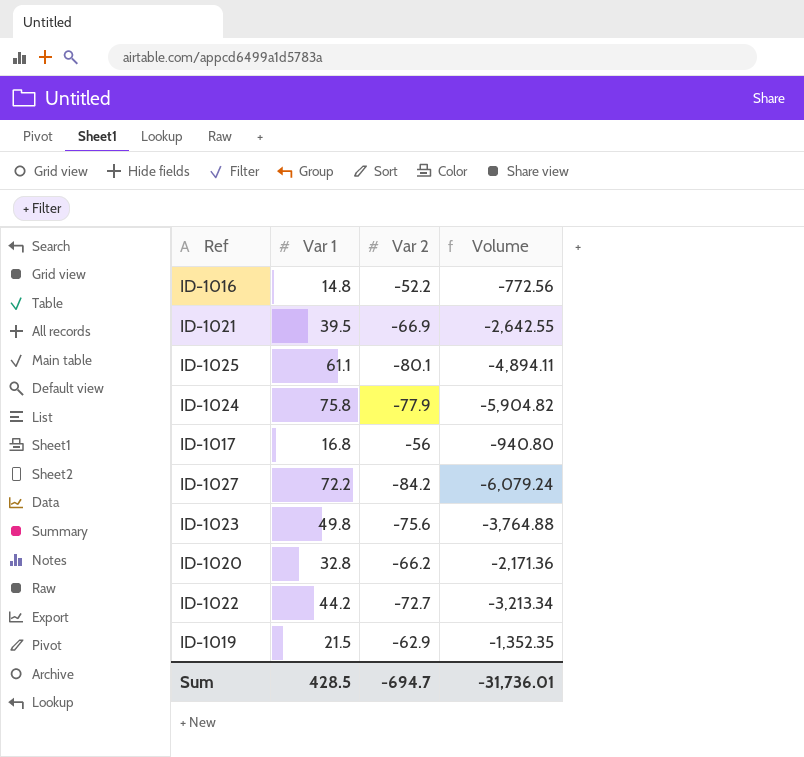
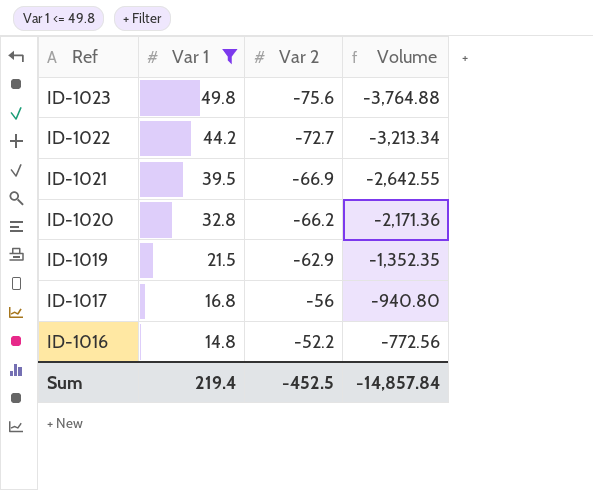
filter: none -> Var 1 <= 49.8
row order: none -> Ref descending
Sum | Var 1: 428.5 -> 219.4
Sum | Var 2: -694.7 -> -452.5
Sum | Volume: -31,736.01 -> -14,857.84

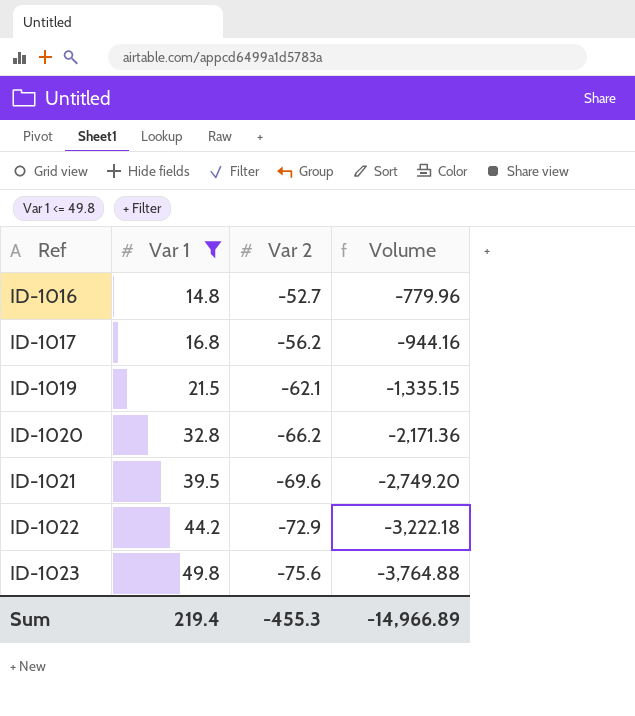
row order: Ref descending -> Ref ascending
ID-1016 | Var 2: -52.2 -> -52.7
ID-1016 | Volume: -772.56 -> -779.96
ID-1017 | Var 2: -56 -> -56.2
ID-1017 | Volume: -940.80 -> -944.16
ID-1019 | Var 2: -62.9 -> -62.1
ID-1019 | Volume: -1,352.35 -> -1,335.15
ID-1021 | Var 2: -66.9 -> -69.6
ID-1021 | Volume: -2,642.55 -> -2,749.20
ID-1022 | Var 2: -72.7 -> -72.9
ID-1022 | Volume: -3,213.34 -> -3,222.18
Sum | Var 2: -452.5 -> -455.3
Sum | Volume: -14,857.84 -> -14,966.89

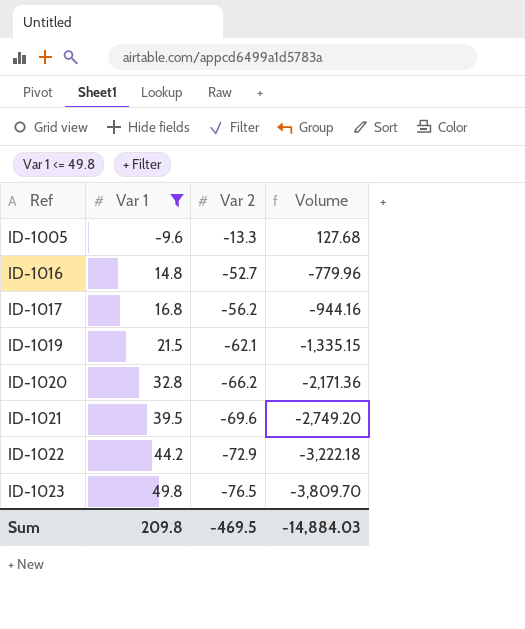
row ID-1005: none -> -9.6 | -13.3 | 127.68
ID-1023 | Var 2: -75.6 -> -76.5
ID-1023 | Volume: -3,764.88 -> -3,809.70
Sum | Var 1: 219.4 -> 209.8
Sum | Var 2: -455.3 -> -469.5
Sum | Volume: -14,966.89 -> -14,884.03

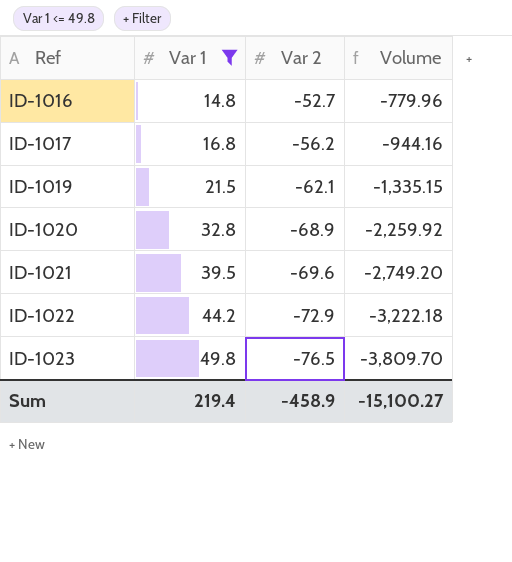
row ID-1005: -9.6 | -13.3 | 127.68 -> none
ID-1020 | Var 2: -66.2 -> -68.9
ID-1020 | Volume: -2,171.36 -> -2,259.92
Sum | Var 1: 209.8 -> 219.4
Sum | Var 2: -469.5 -> -458.9
Sum | Volume: -14,884.03 -> -15,100.27

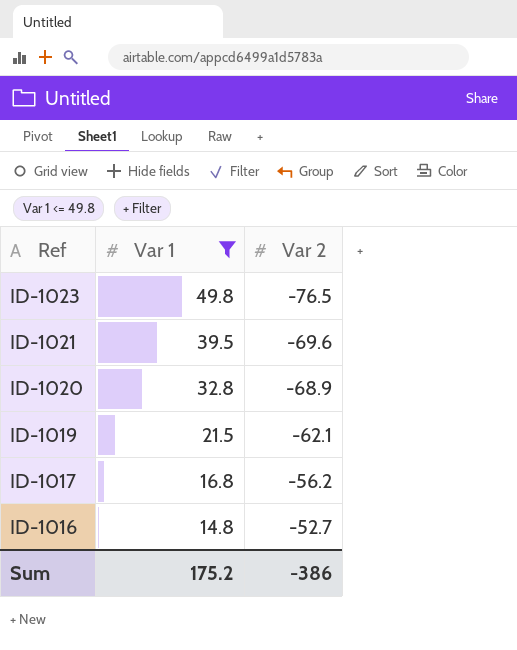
row order: Ref ascending -> Ref descending
column Volume | formula: [Var 1] * [Var 2] -> none
row ID-1022: 44.2 | -72.9 | -3,222.18 -> none
Sum | Var 1: 219.4 -> 175.2
Sum | Var 2: -458.9 -> -386

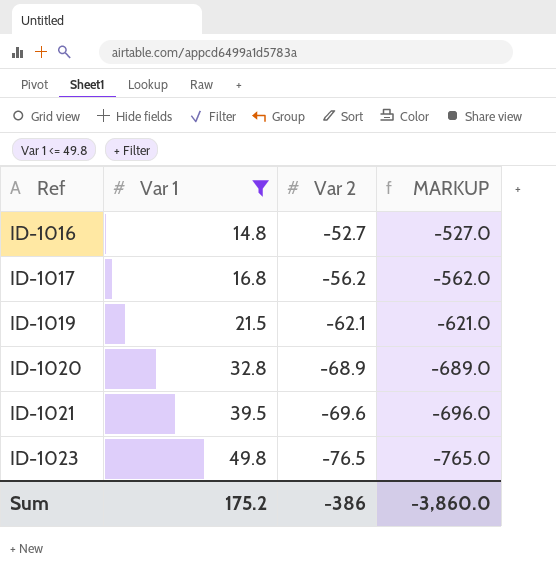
row order: Ref descending -> Ref ascending
column MARKUP | formula: none -> [Var 2] * 10

